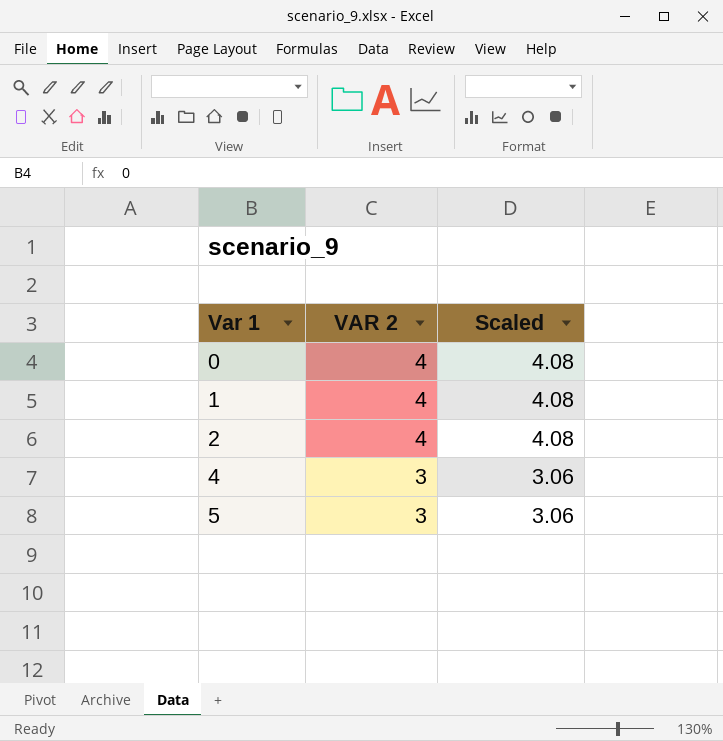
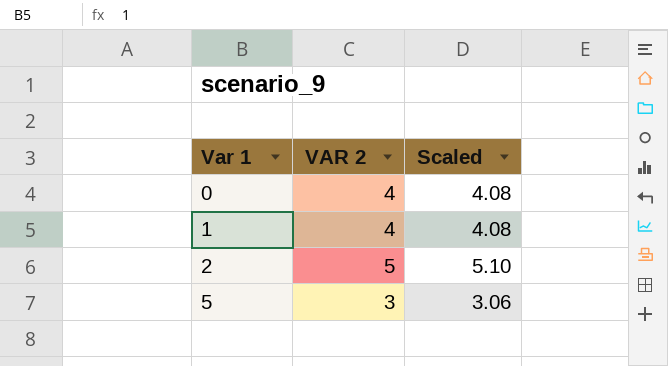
row 4: 3 | 3.06 -> none
2 | VAR 2: 4 -> 5
2 | Scaled: 4.08 -> 5.10

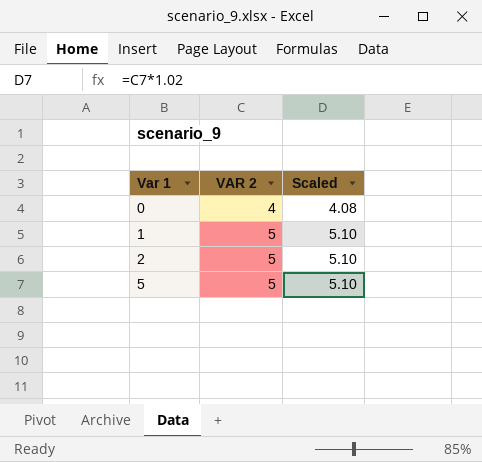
1 | VAR 2: 4 -> 5
1 | Scaled: 4.08 -> 5.10
5 | VAR 2: 3 -> 5
5 | Scaled: 3.06 -> 5.10

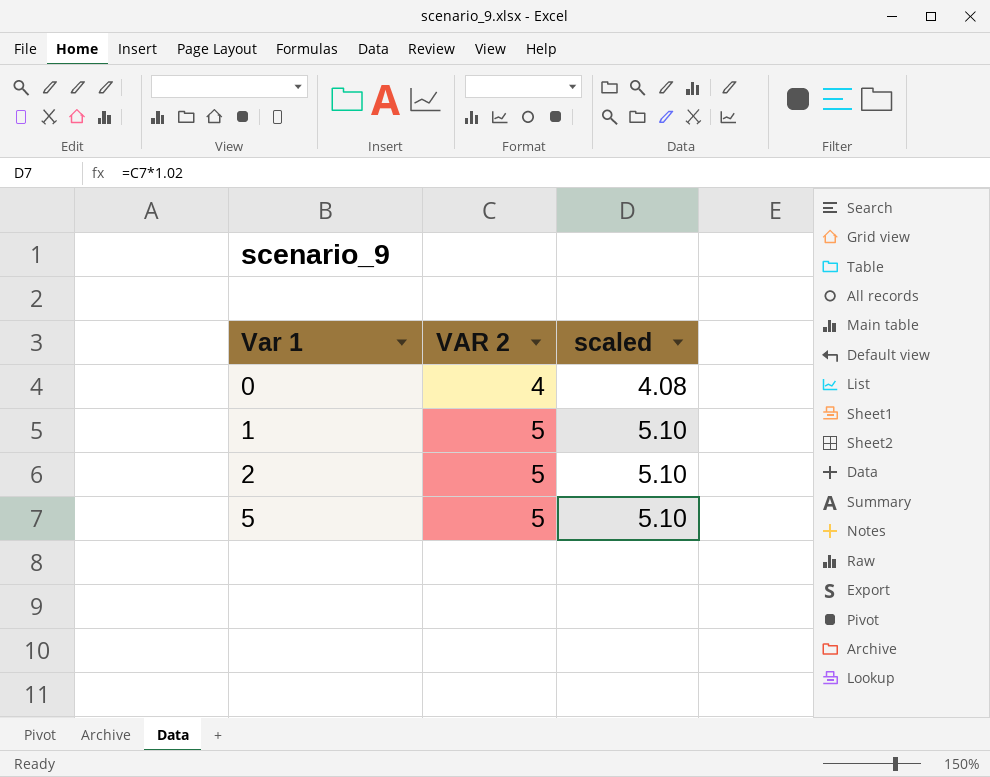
column name: Scaled -> scaled

